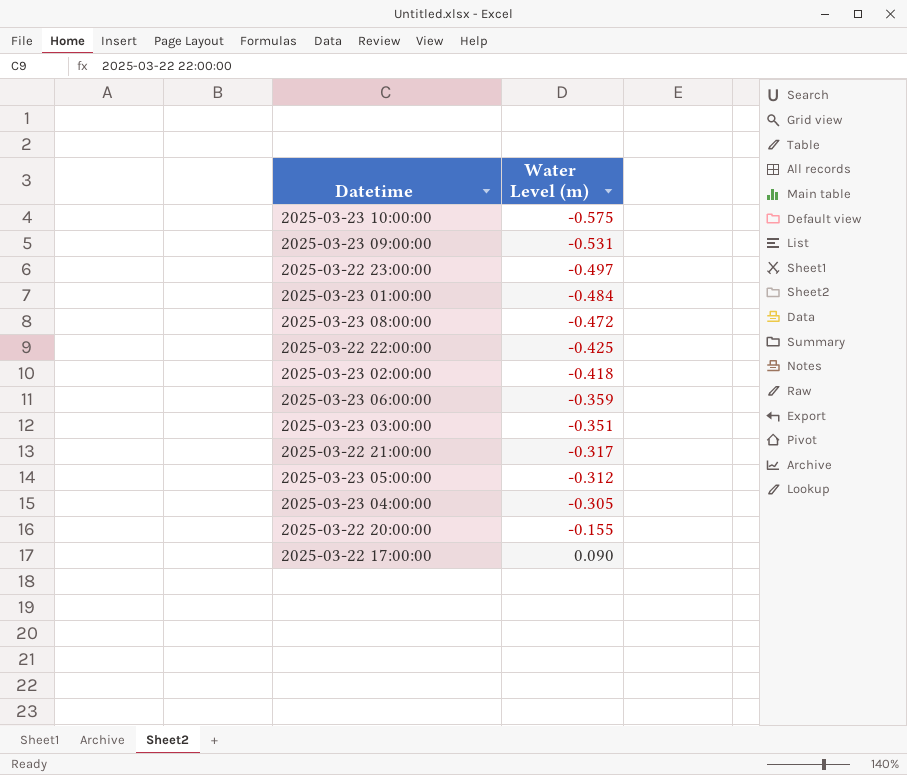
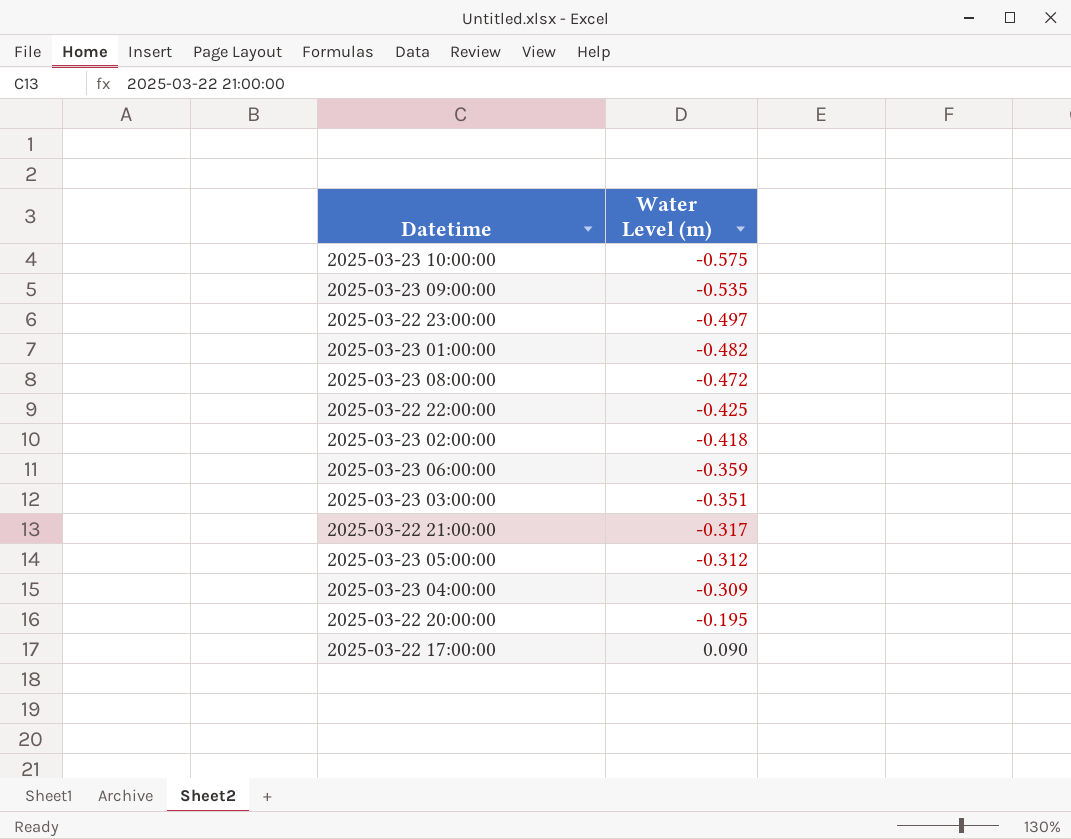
2025-03-23 09:00:00 | Water Level (m): -0.531 -> -0.535
2025-03-23 01:00:00 | Water Level (m): -0.484 -> -0.482
2025-03-23 04:00:00 | Water Level (m): -0.305 -> -0.309
2025-03-22 20:00:00 | Water Level (m): -0.155 -> -0.195

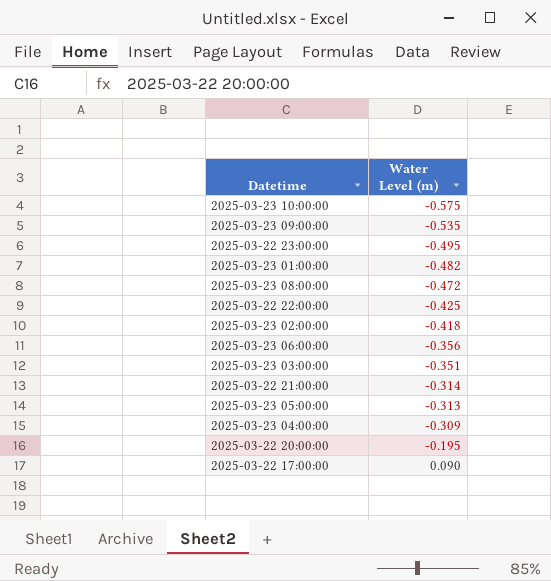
2025-03-22 23:00:00 | Water Level (m): -0.497 -> -0.495
2025-03-23 06:00:00 | Water Level (m): -0.359 -> -0.356
2025-03-22 21:00:00 | Water Level (m): -0.317 -> -0.314
2025-03-23 05:00:00 | Water Level (m): -0.312 -> -0.313

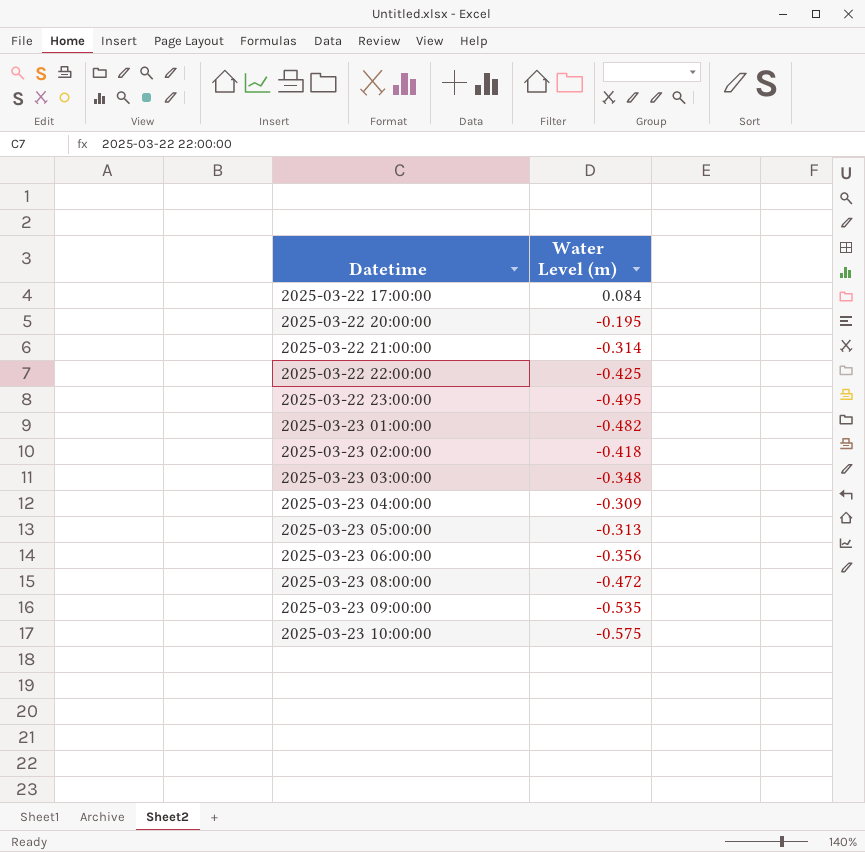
row order: Water Level (m) ascending -> Datetime ascending
2025-03-22 17:00:00 | Water Level (m): 0.090 -> 0.084
2025-03-23 03:00:00 | Water Level (m): -0.351 -> -0.348

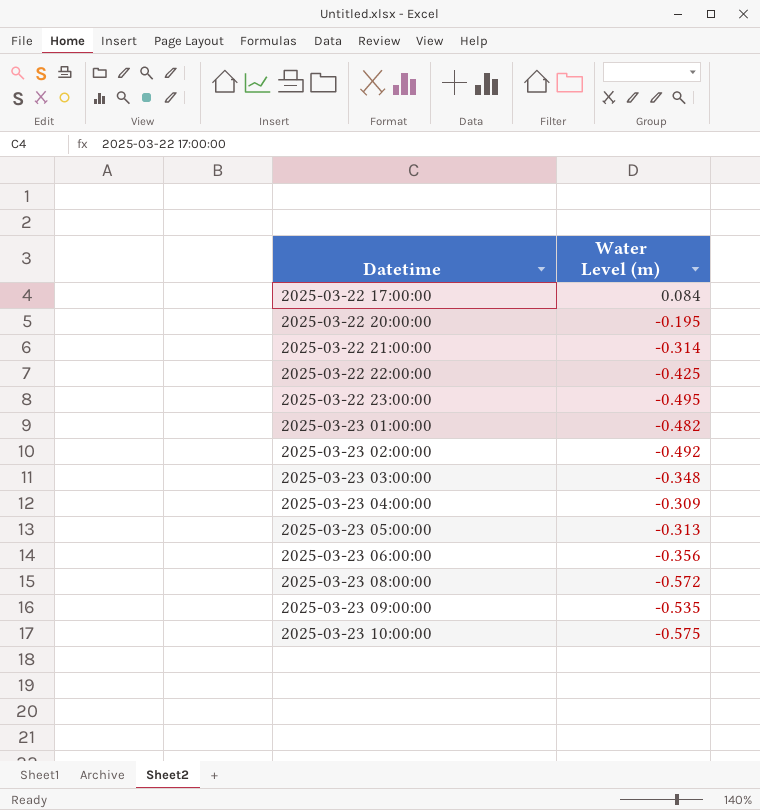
2025-03-23 02:00:00 | Water Level (m): -0.418 -> -0.492
2025-03-23 08:00:00 | Water Level (m): -0.472 -> -0.572

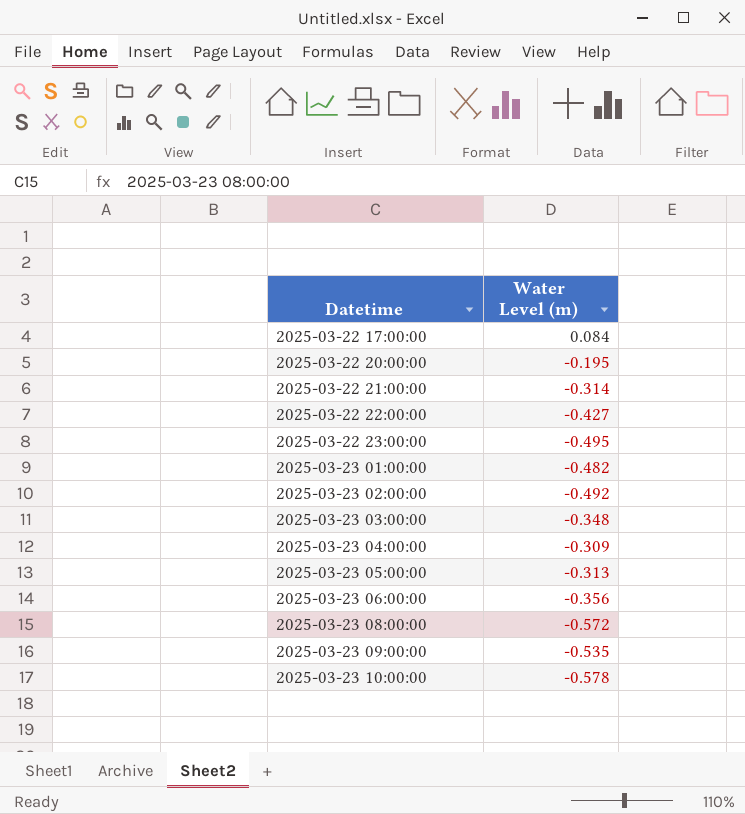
2025-03-22 22:00:00 | Water Level (m): -0.425 -> -0.427
2025-03-23 10:00:00 | Water Level (m): -0.575 -> -0.578

